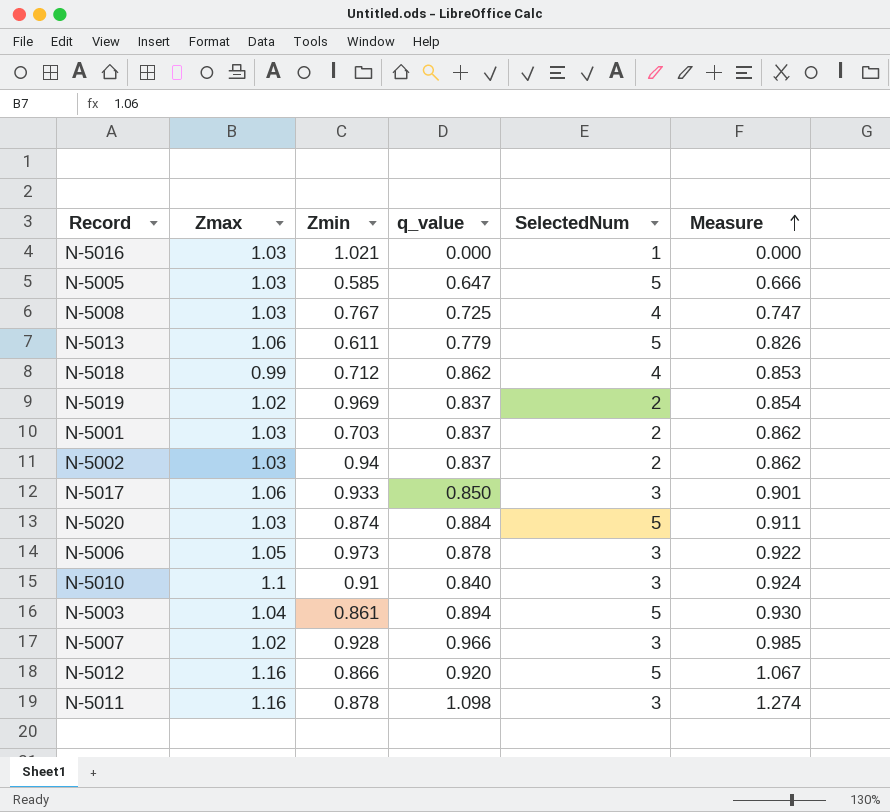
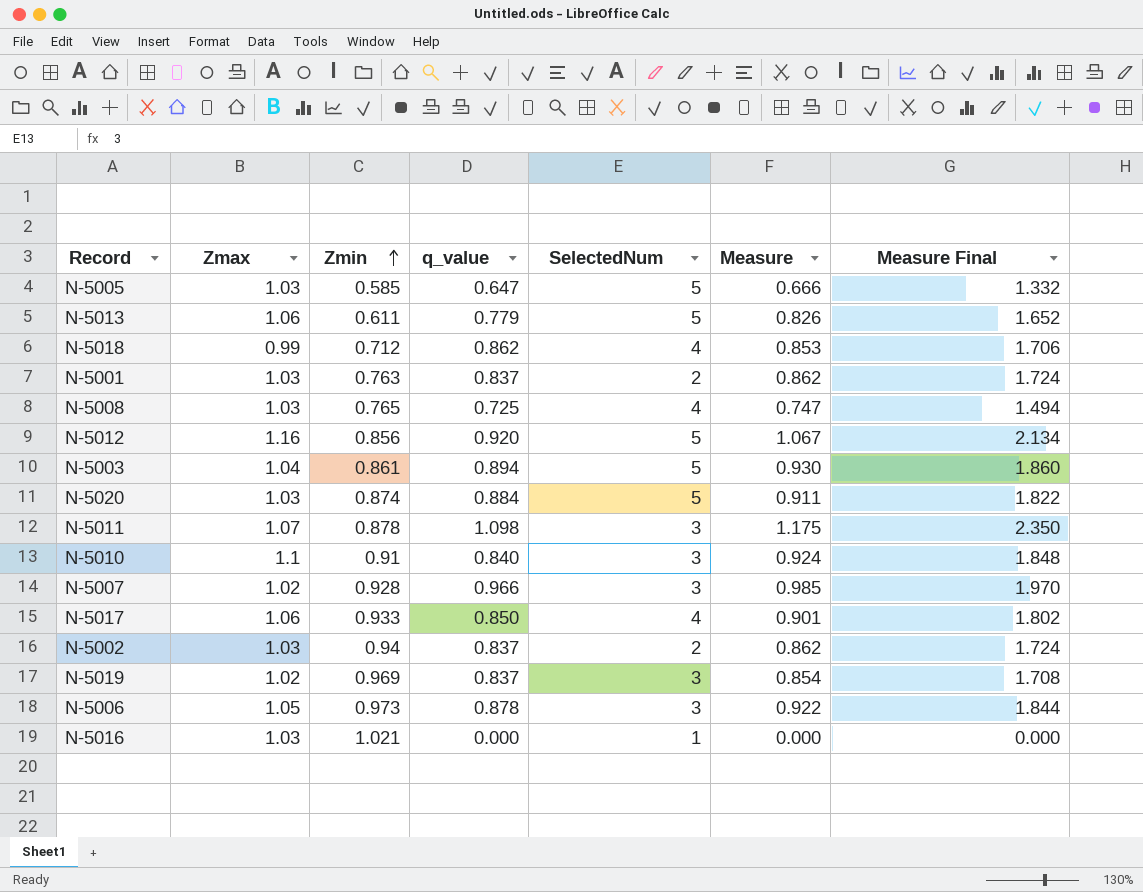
row order: Measure ascending -> Zmin ascending
column Measure Final | formula: none -> [Measure] * 2
N-5001 | Zmin: 0.703 -> 0.763
N-5008 | Zmin: 0.767 -> 0.765
N-5012 | Zmin: 0.866 -> 0.856
N-5011 | Zmax: 1.16 -> 1.07
N-5011 | Measure: 1.274 -> 1.175
N-5017 | SelectedNum: 3 -> 4
N-5019 | SelectedNum: 2 -> 3

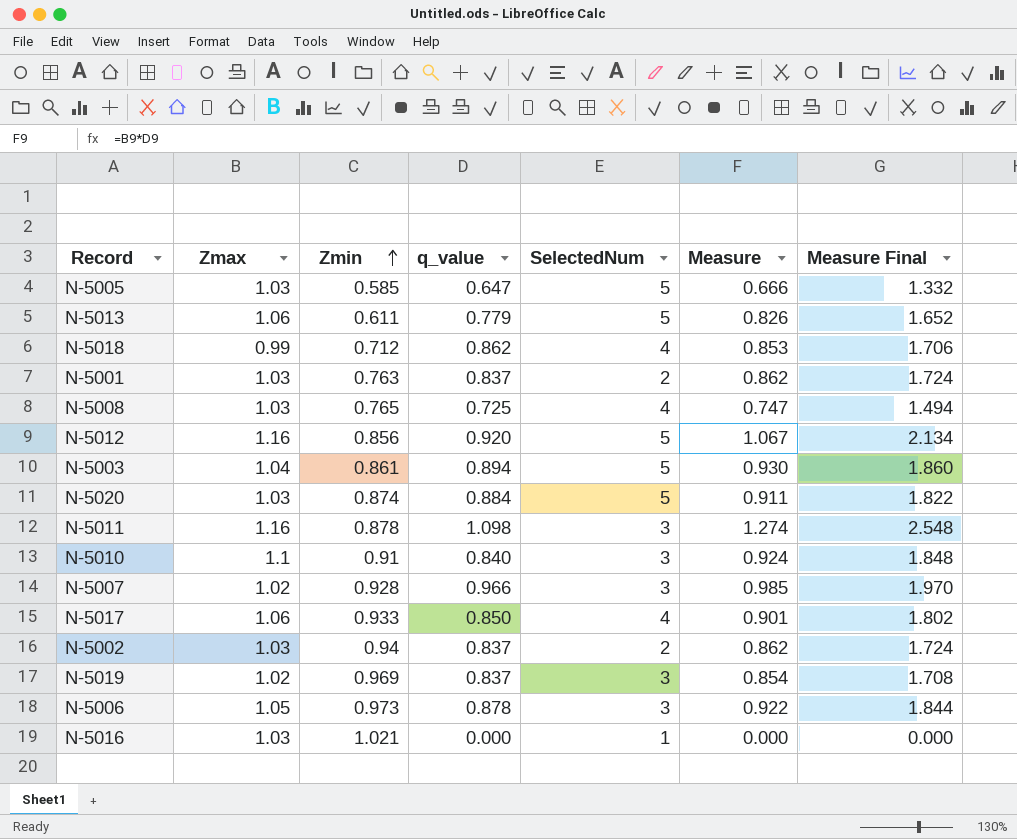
N-5011 | Zmax: 1.07 -> 1.16
N-5011 | Measure: 1.175 -> 1.274
N-5011 | Measure Final: 2.350 -> 2.548

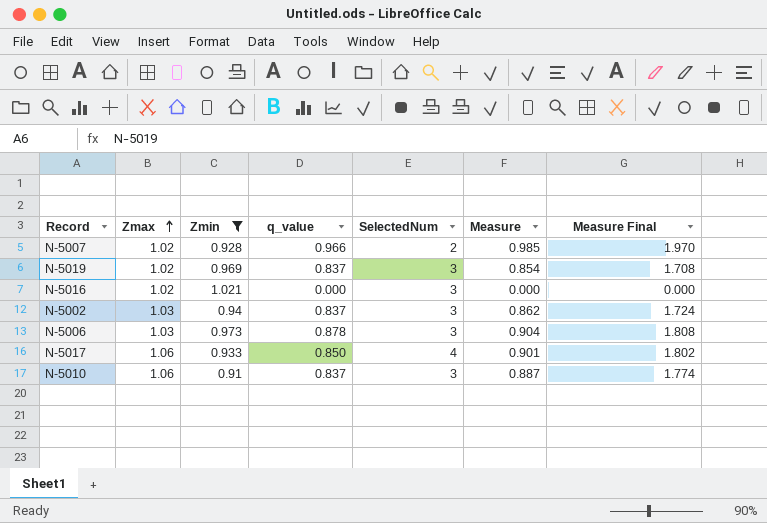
filter: none -> Zmin >= 0.91
row order: Zmin ascending -> Zmax ascending
N-5007 | SelectedNum: 3 -> 2
N-5016 | Zmax: 1.03 -> 1.02
N-5016 | SelectedNum: 1 -> 3
N-5002 | SelectedNum: 2 -> 3
N-5006 | Zmax: 1.05 -> 1.03
N-5006 | Measure: 0.922 -> 0.904
N-5006 | Measure Final: 1.844 -> 1.808
N-5010 | Zmax: 1.1 -> 1.06
N-5010 | q_value: 0.840 -> 0.837
N-5010 | Measure: 0.924 -> 0.887
N-5010 | Measure Final: 1.848 -> 1.774

